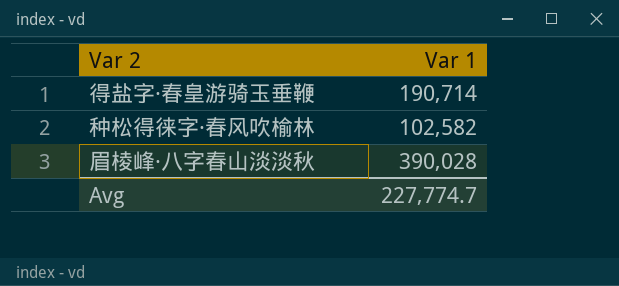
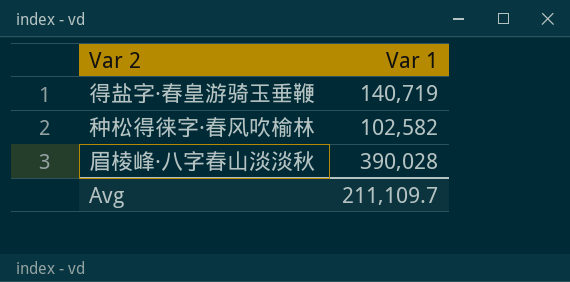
得盐字·春皇游骑玉垂鞭 | Var 1: 190,714 -> 140,719
Avg | Var 1: 227,774.7 -> 211,109.7

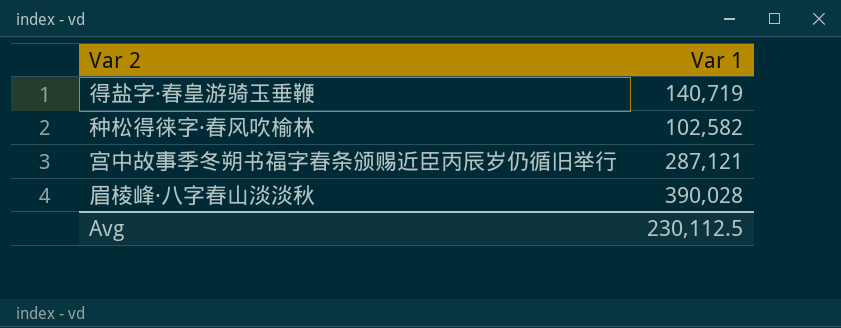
row 宫中故事季冬朔书福字春条颁赐近臣丙辰岁仍循旧举行: none -> 287,121
Avg | Var 1: 211,109.7 -> 230,112.5

